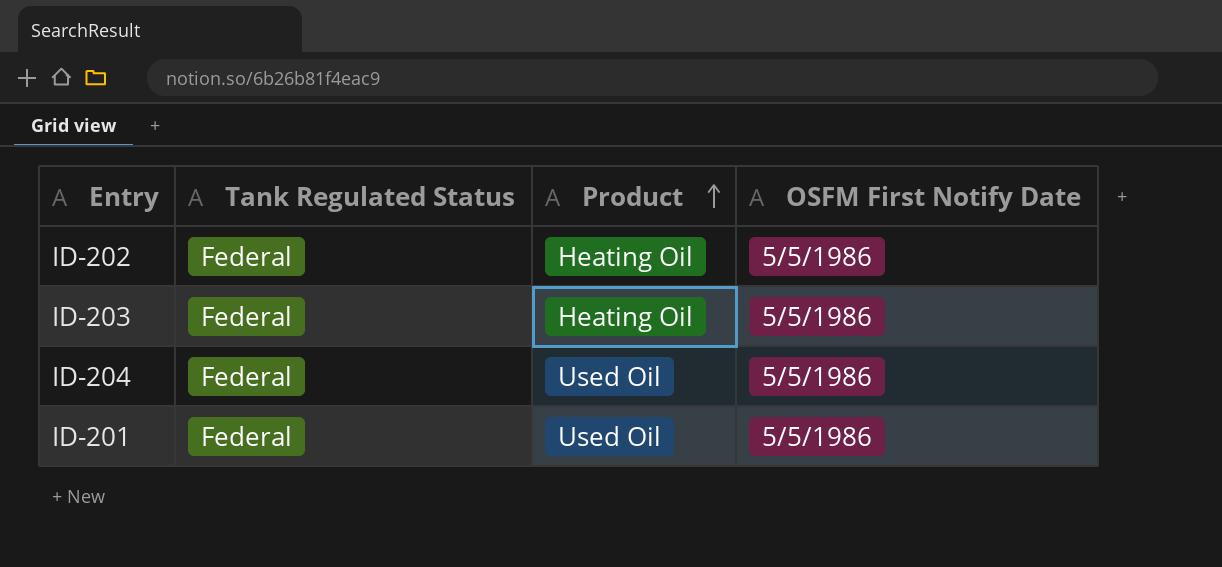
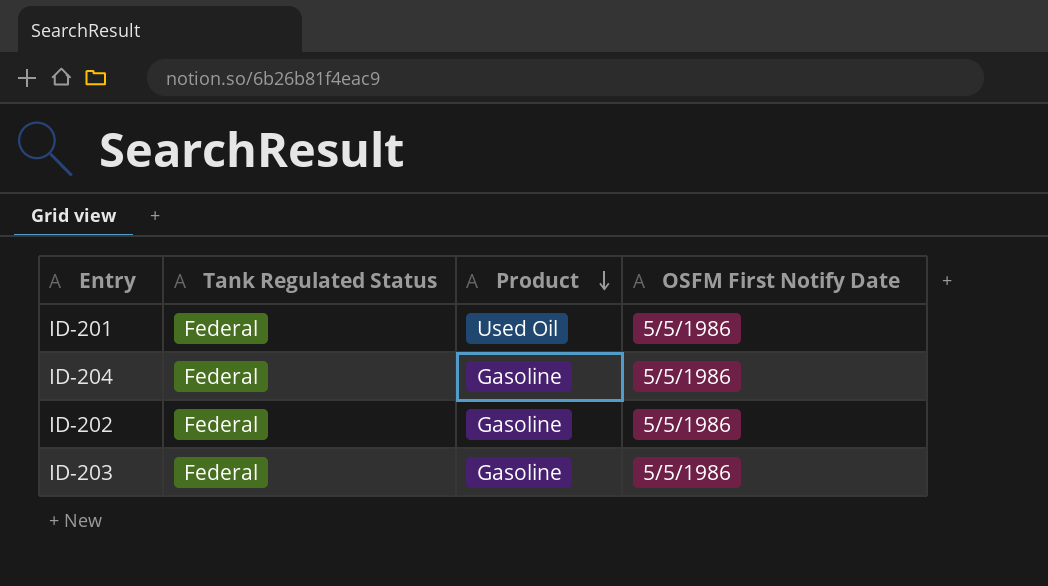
row order: Product ascending -> Product descending
ID-204 | Product: Used Oil -> Gasoline
ID-202 | Product: Heating Oil -> Gasoline
ID-203 | Product: Heating Oil -> Gasoline

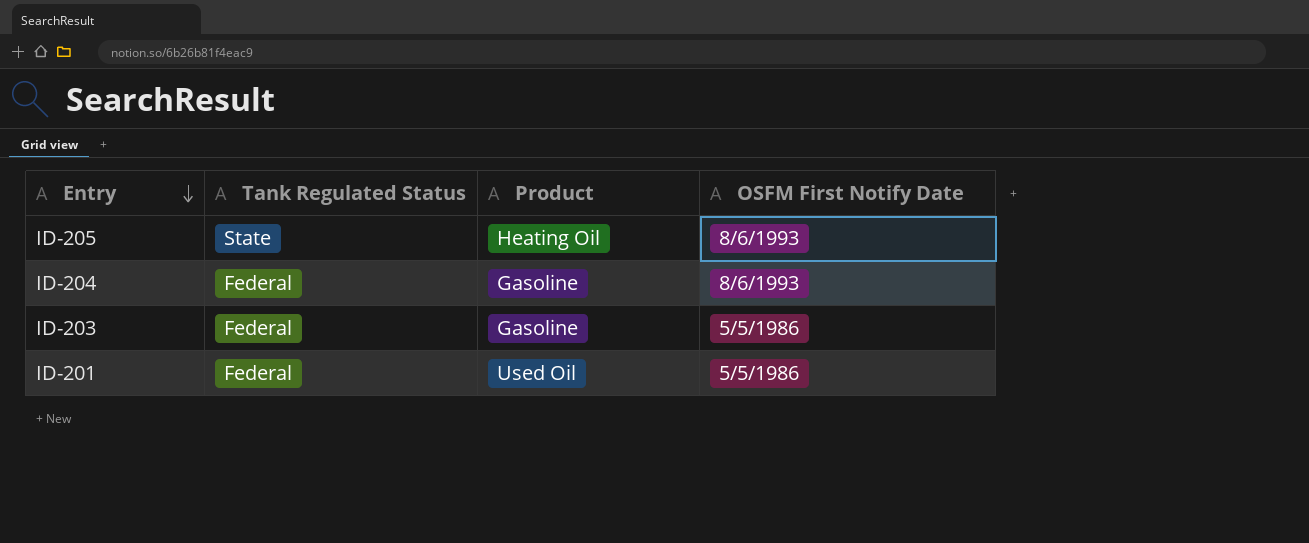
row order: Product descending -> Entry descending
row ID-202: Federal | Gasoline | 5/5/1986 -> none
row ID-205: none -> State | Heating Oil | 8/6/1993
ID-204 | OSFM First Notify Date: 5/5/1986 -> 8/6/1993

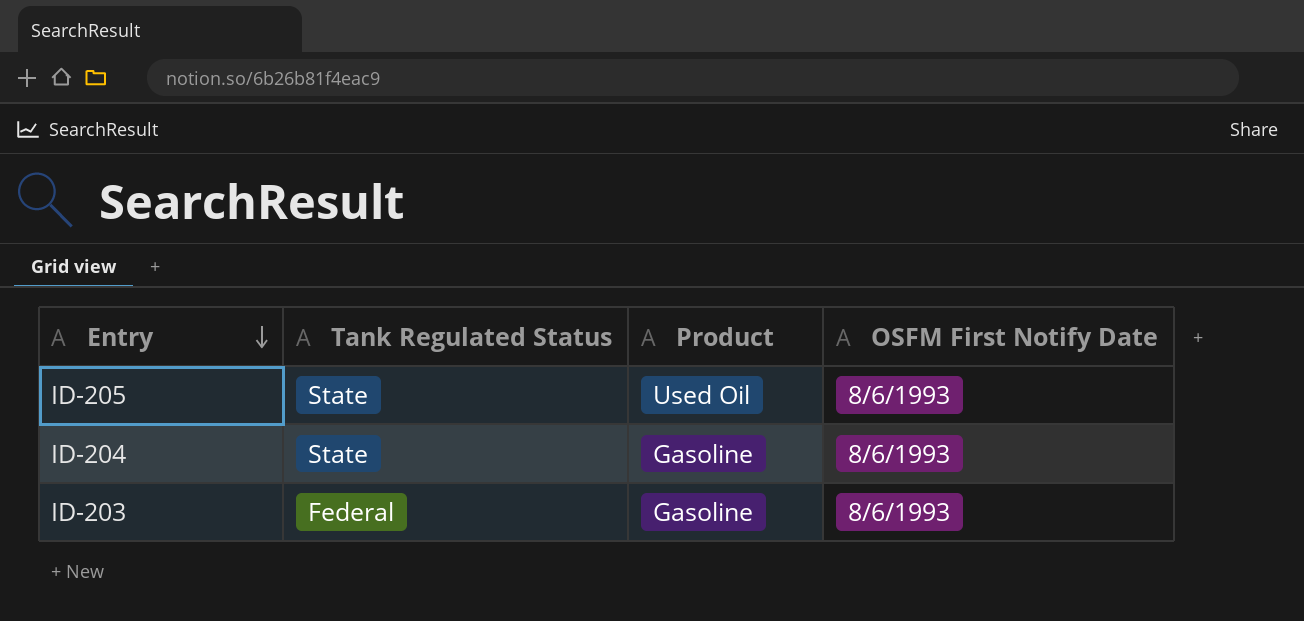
row ID-201: Federal | Used Oil | 5/5/1986 -> none
ID-205 | Product: Heating Oil -> Used Oil
ID-204 | Tank Regulated Status: Federal -> State
ID-203 | OSFM First Notify Date: 5/5/1986 -> 8/6/1993

